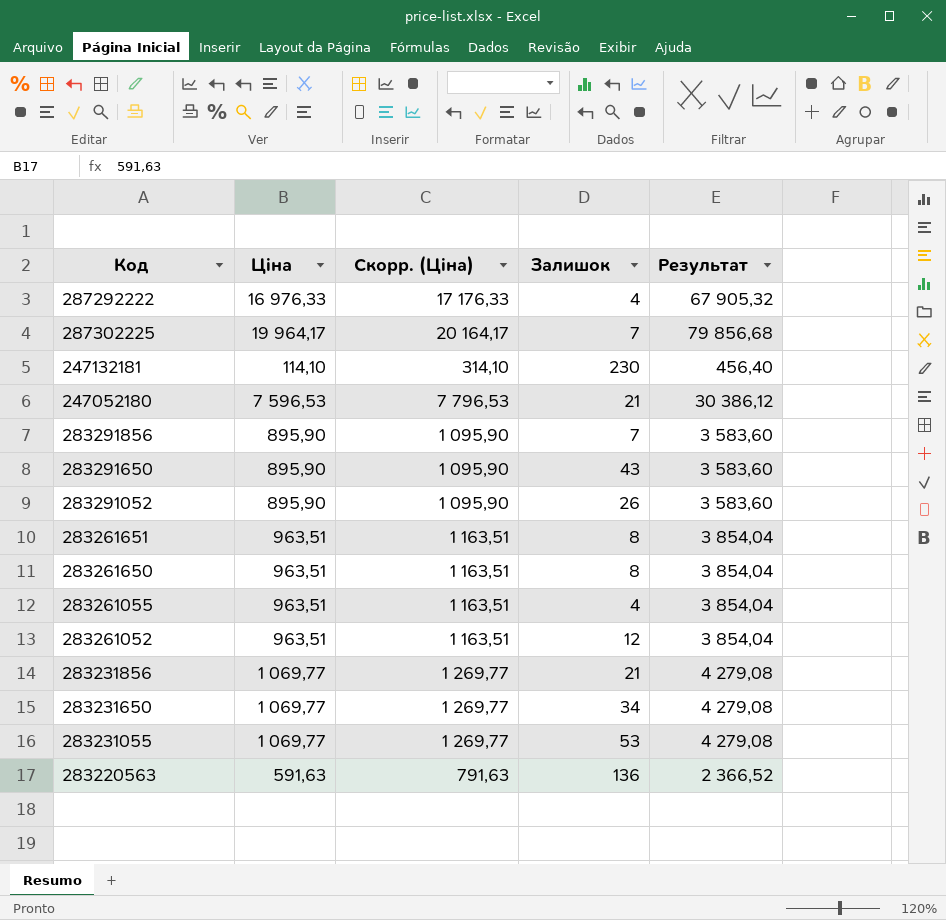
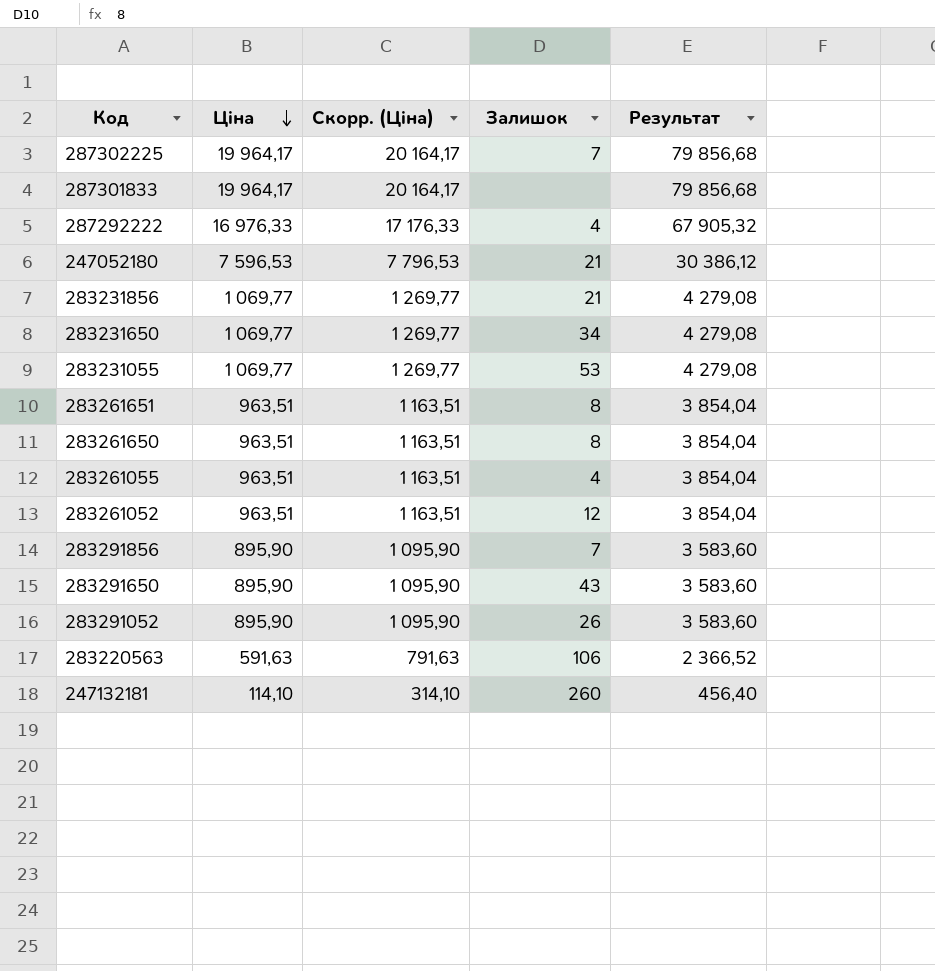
row order: none -> Ціна descending
row 287301833: none -> 19 964,17 | 20 164,17 | none | 79 856,68
283220563 | Залишок: 136 -> 106
247132181 | Залишок: 230 -> 260

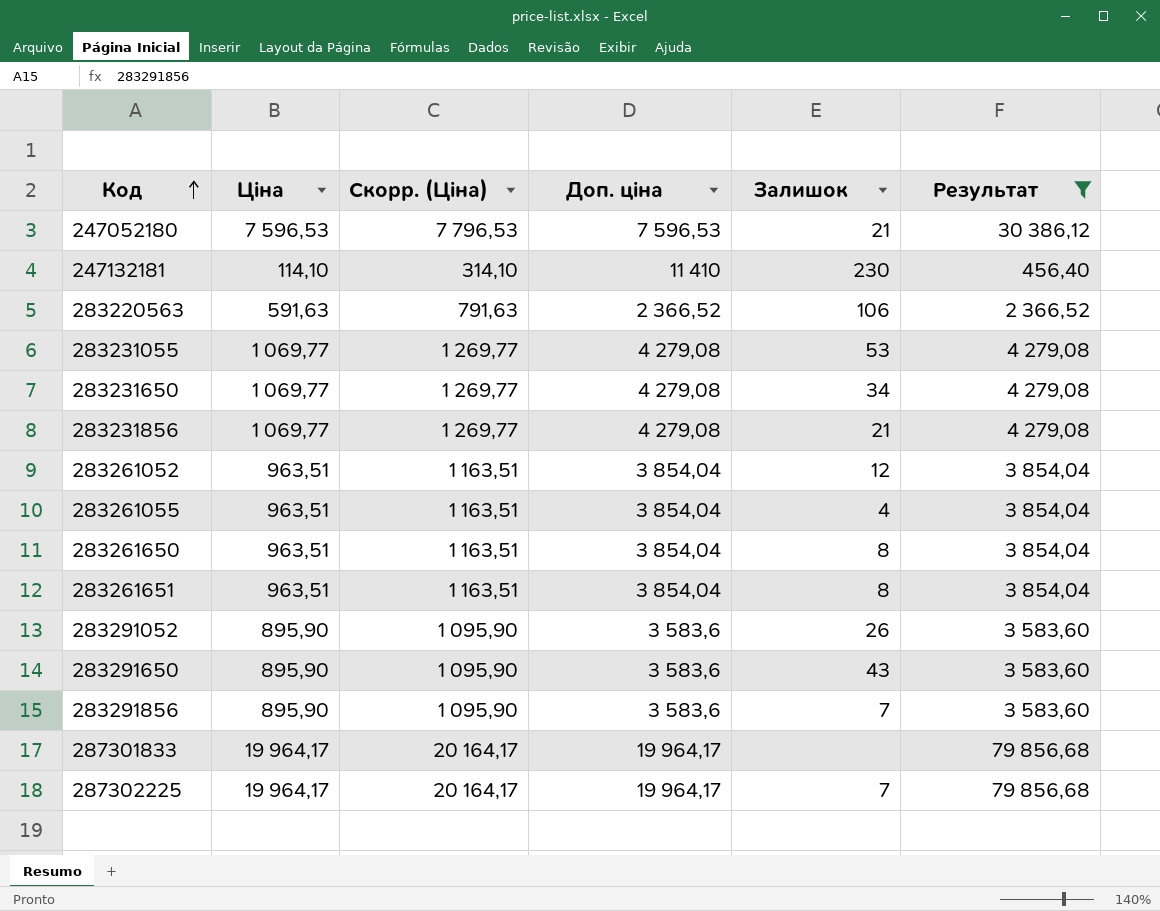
filter: none -> Результат != 67 905,32
row order: Ціна descending -> Код ascending
column Доп. ціна | position: none -> 4
247132181 | Залишок: 260 -> 230

